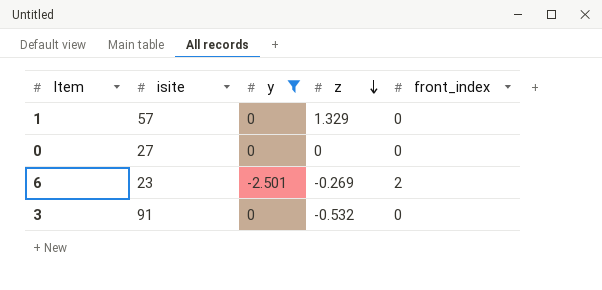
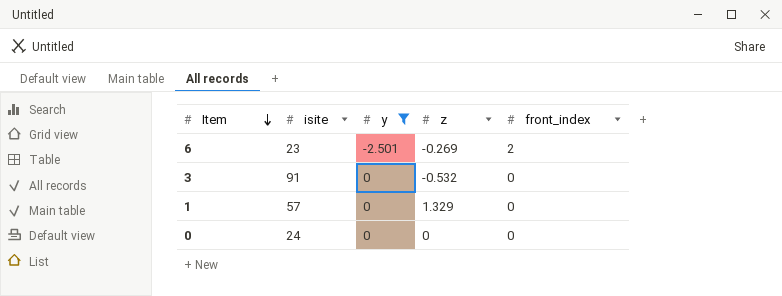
row order: z descending -> Item descending
0 | isite: 27 -> 24

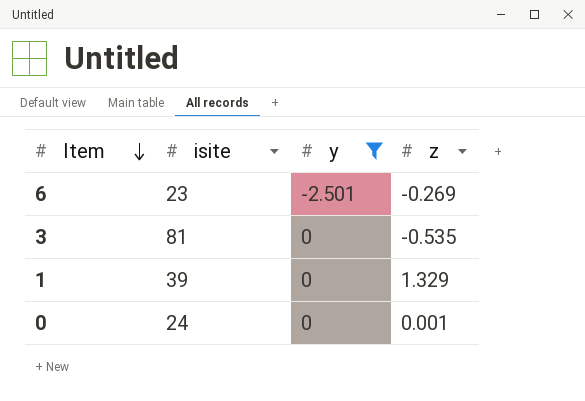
column front_index | position: 5 -> none
3 | isite: 91 -> 81
3 | z: -0.532 -> -0.535
1 | isite: 57 -> 39
0 | z: 0 -> 0.001

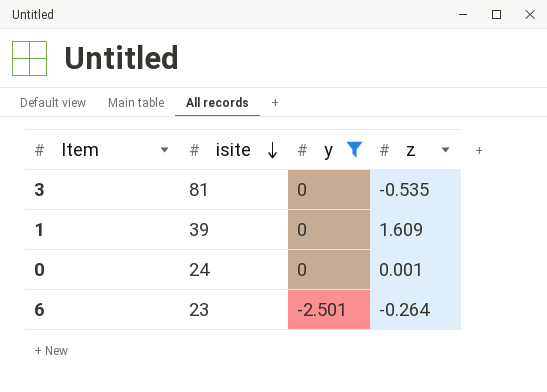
row order: Item descending -> isite descending
1 | z: 1.329 -> 1.609
6 | z: -0.269 -> -0.264

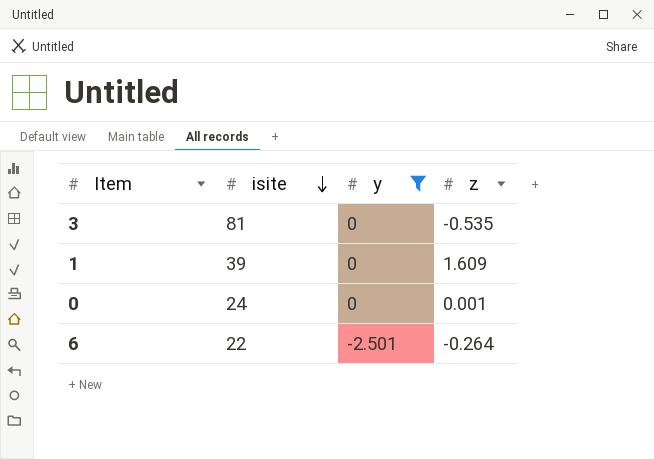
6 | isite: 23 -> 22

